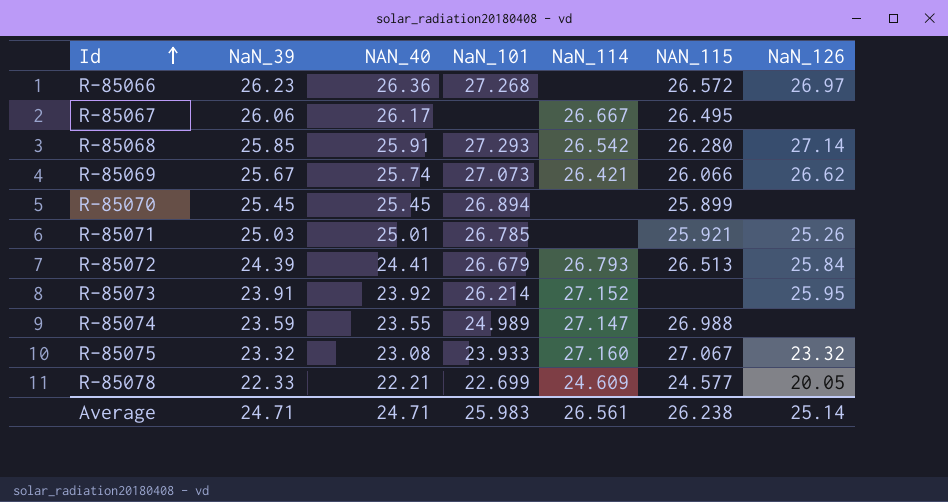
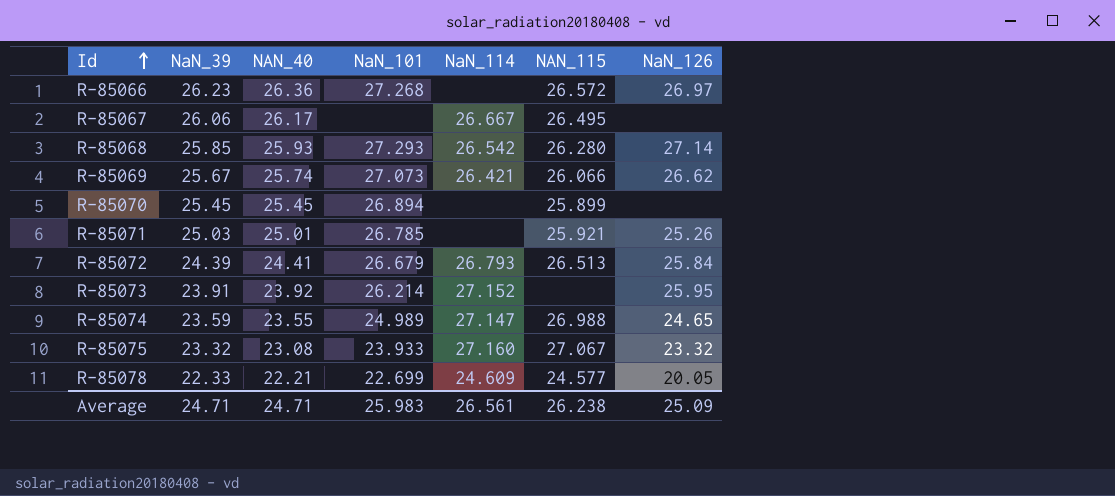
R-85068 | NAN_40: 25.91 -> 25.93
R-85074 | NaN_126: none -> 24.65
Average | NaN_126: 25.14 -> 25.09

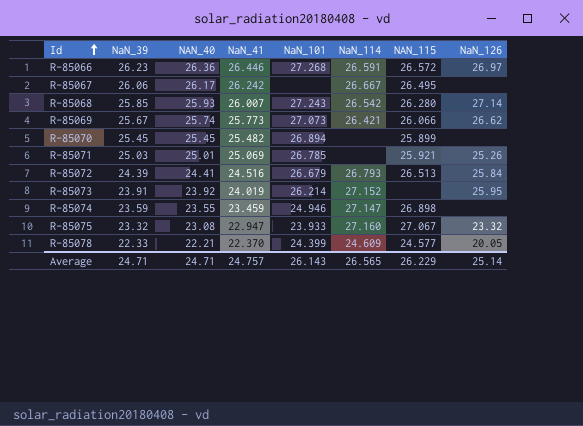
column NaN_41 | position: none -> 4
R-85066 | NaN_114: none -> 26.591
R-85068 | NaN_101: 27.293 -> 27.243
R-85074 | NaN_101: 24.989 -> 24.946
R-85074 | NAN_115: 26.988 -> 26.898
R-85074 | NaN_126: 24.65 -> none
R-85078 | NaN_101: 22.699 -> 24.399
Average | NaN_101: 25.983 -> 26.143
Average | NaN_114: 26.561 -> 26.565
Average | NAN_115: 26.238 -> 26.229
Average | NaN_126: 25.09 -> 25.14

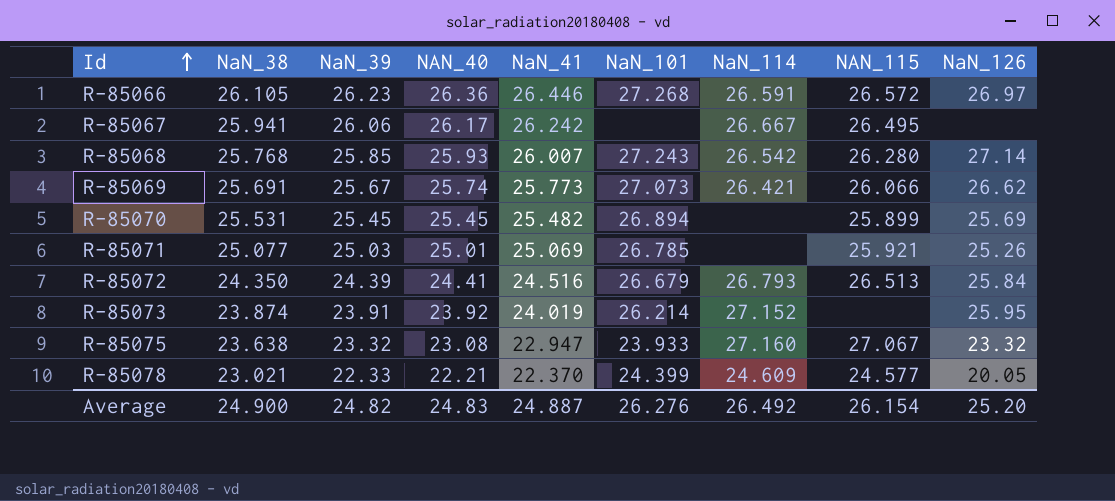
column NaN_38 | position: none -> 2
row R-85074: 23.59 | 23.55 | 23.459 | 24.946 | 27.147 | 26.898 | none -> none
R-85070 | NaN_126: none -> 25.69
Average | NaN_39: 24.71 -> 24.82
Average | NAN_40: 24.71 -> 24.83
Average | NaN_41: 24.757 -> 24.887
Average | NaN_101: 26.143 -> 26.276
Average | NaN_114: 26.565 -> 26.492
Average | NAN_115: 26.229 -> 26.154
Average | NaN_126: 25.14 -> 25.20

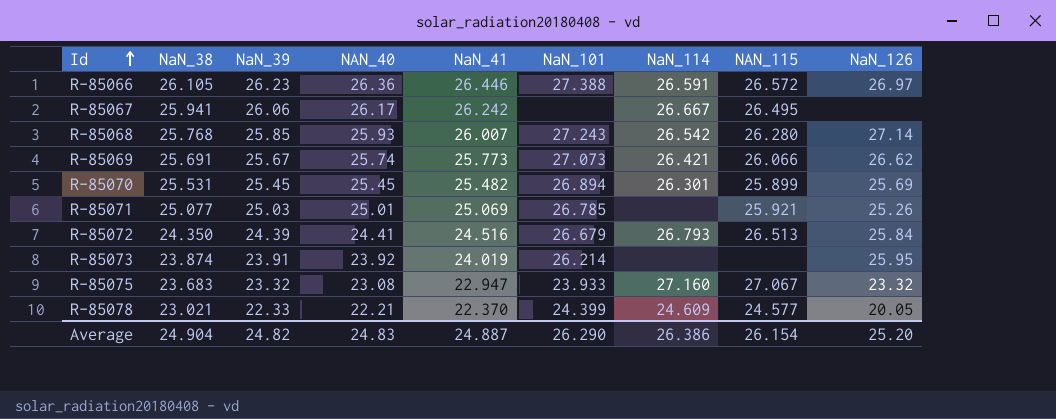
R-85066 | NaN_101: 27.268 -> 27.388
R-85070 | NaN_114: none -> 26.301
R-85073 | NaN_114: 27.152 -> none
R-85075 | NaN_38: 23.638 -> 23.683
Average | NaN_38: 24.900 -> 24.904
Average | NaN_101: 26.276 -> 26.290
Average | NaN_114: 26.492 -> 26.386

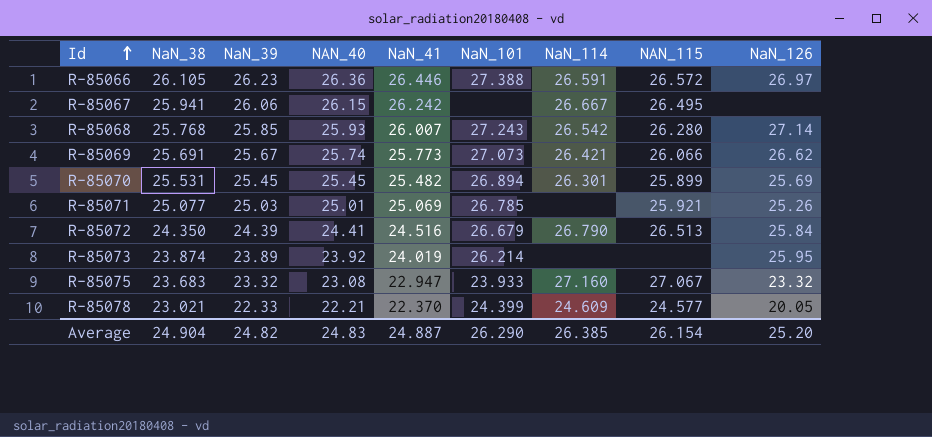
R-85067 | NAN_40: 26.17 -> 26.15
R-85072 | NaN_114: 26.793 -> 26.790
R-85073 | NaN_39: 23.91 -> 23.89
Average | NaN_114: 26.386 -> 26.385

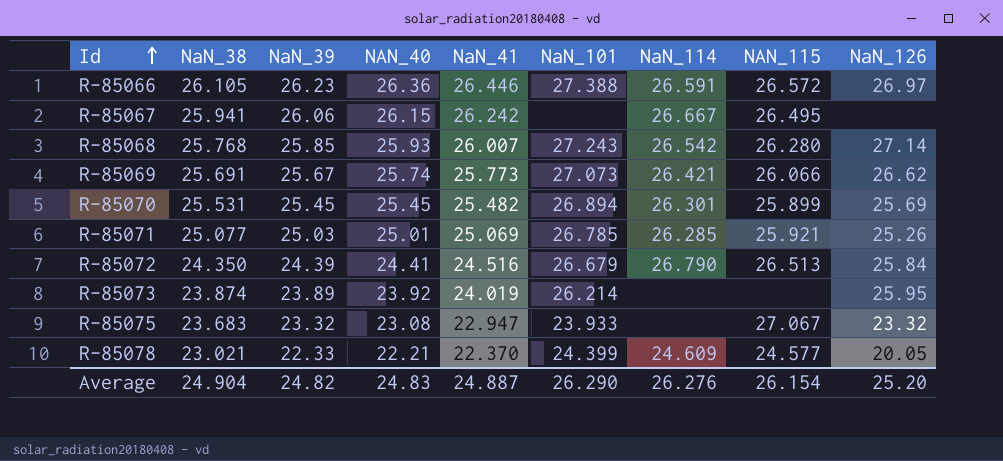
R-85071 | NaN_114: none -> 26.285
R-85075 | NaN_114: 27.160 -> none
Average | NaN_114: 26.385 -> 26.276

